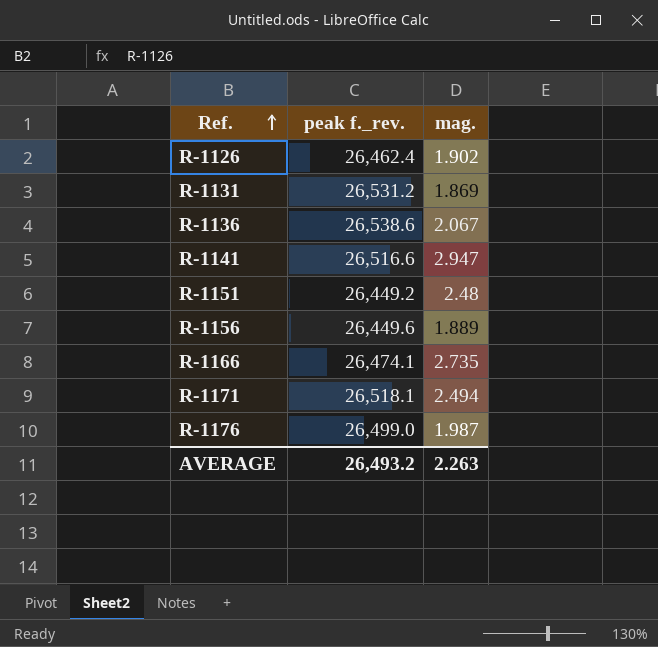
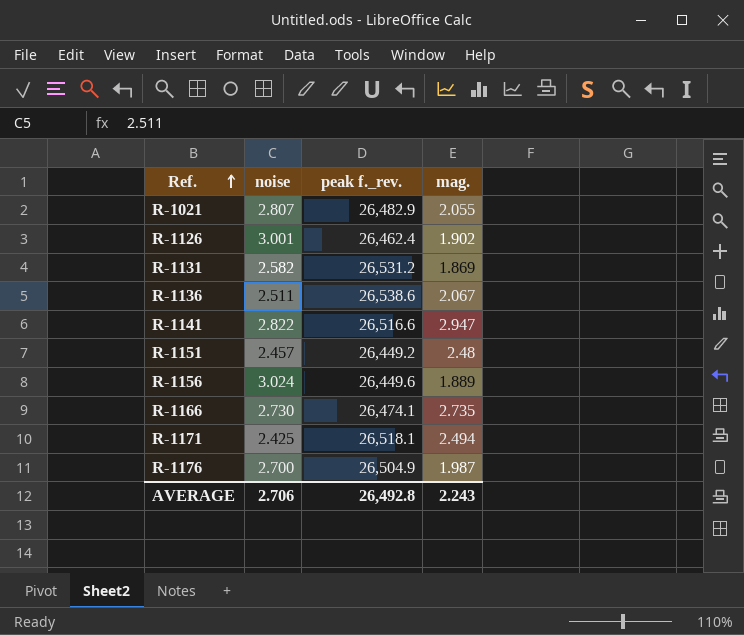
column noise | position: none -> 2
row R-1021: none -> 2.807 | 26,482.9 | 2.055
R-1176 | peak f._rev.: 26,499.0 -> 26,504.9
AVERAGE | peak f._rev.: 26,493.2 -> 26,492.8
AVERAGE | mag.: 2.263 -> 2.243

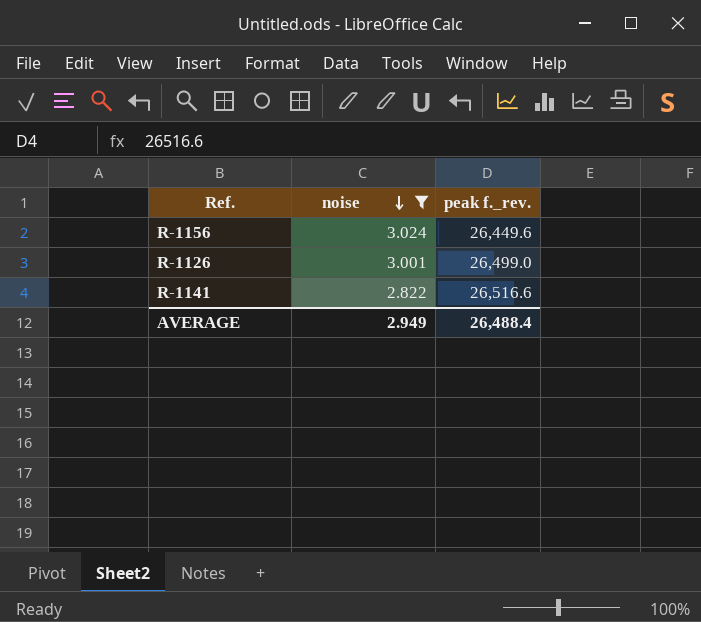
filter: none -> noise >= 2.822
row order: Ref. ascending -> noise descending
column mag. | position: 4 -> none
R-1126 | peak f._rev.: 26,462.4 -> 26,499.0
AVERAGE | noise: 2.706 -> 2.949
AVERAGE | peak f._rev.: 26,492.8 -> 26,488.4

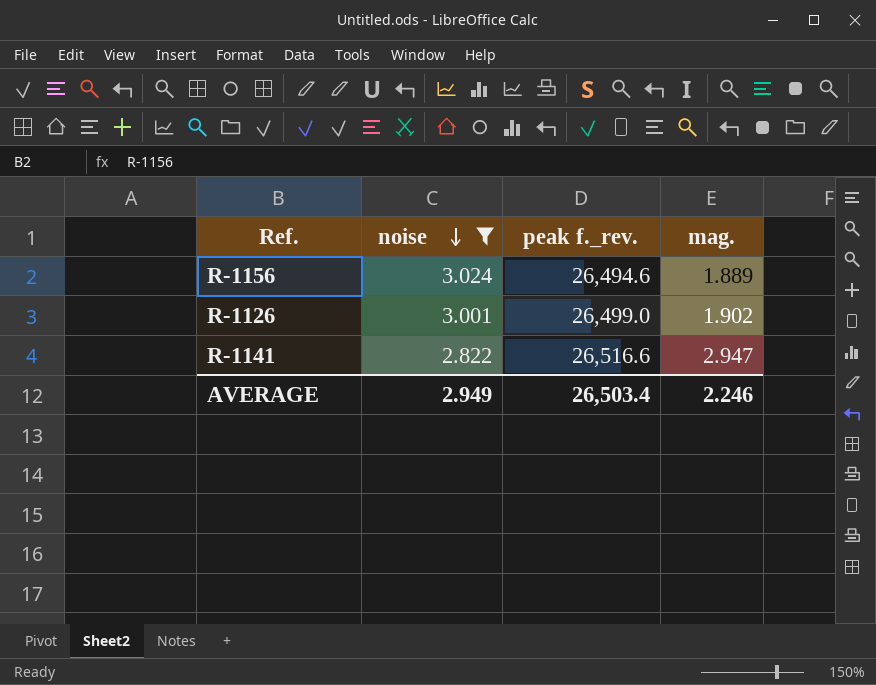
column mag. | position: none -> 4
R-1156 | peak f._rev.: 26,449.6 -> 26,494.6
AVERAGE | peak f._rev.: 26,488.4 -> 26,503.4

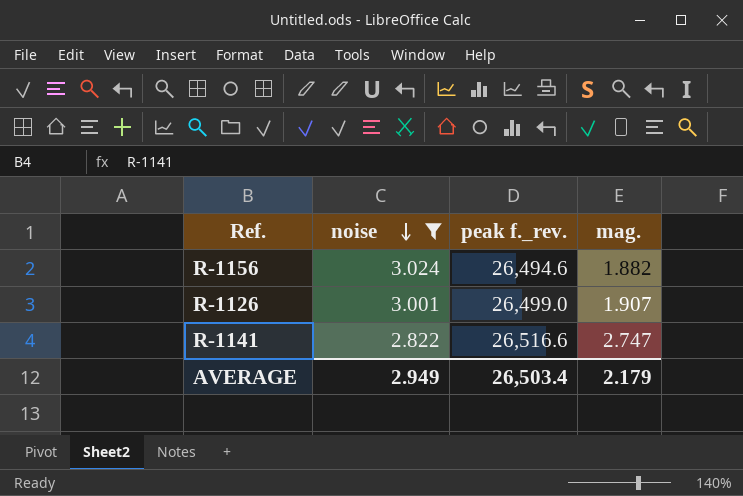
R-1156 | mag.: 1.889 -> 1.882
R-1126 | mag.: 1.902 -> 1.907
R-1141 | mag.: 2.947 -> 2.747
AVERAGE | mag.: 2.246 -> 2.179

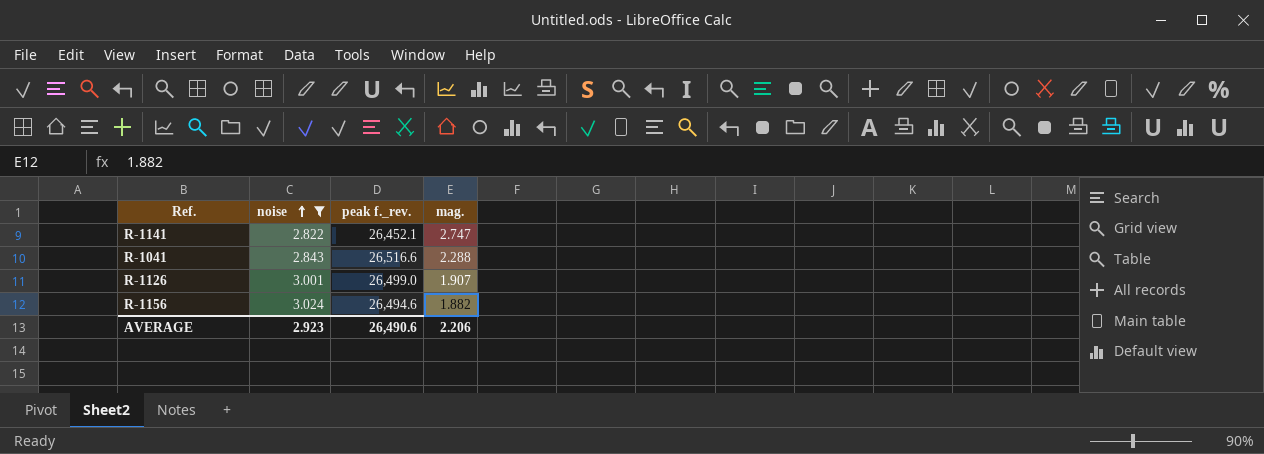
row order: noise descending -> noise ascending
R-1141 | peak f._rev.: 26,516.6 -> 26,452.1
row R-1041: none -> 2.843 | 26,516.6 | 2.288
AVERAGE | noise: 2.949 -> 2.923
AVERAGE | peak f._rev.: 26,503.4 -> 26,490.6
AVERAGE | mag.: 2.179 -> 2.206

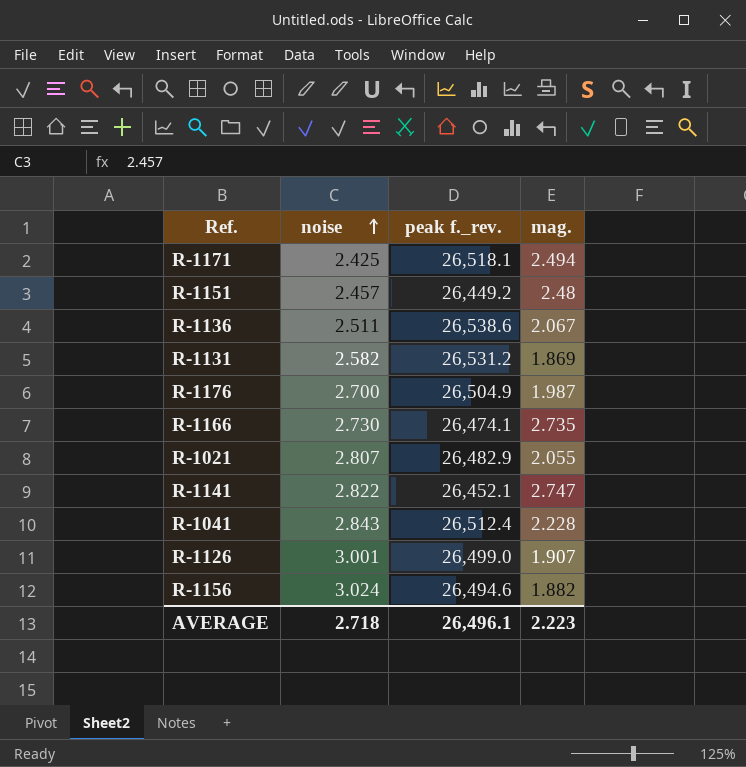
filter: noise >= 2.822 -> none
R-1041 | peak f._rev.: 26,516.6 -> 26,512.4
R-1041 | mag.: 2.288 -> 2.228
AVERAGE | noise: 2.923 -> 2.718
AVERAGE | peak f._rev.: 26,490.6 -> 26,496.1
AVERAGE | mag.: 2.206 -> 2.223

